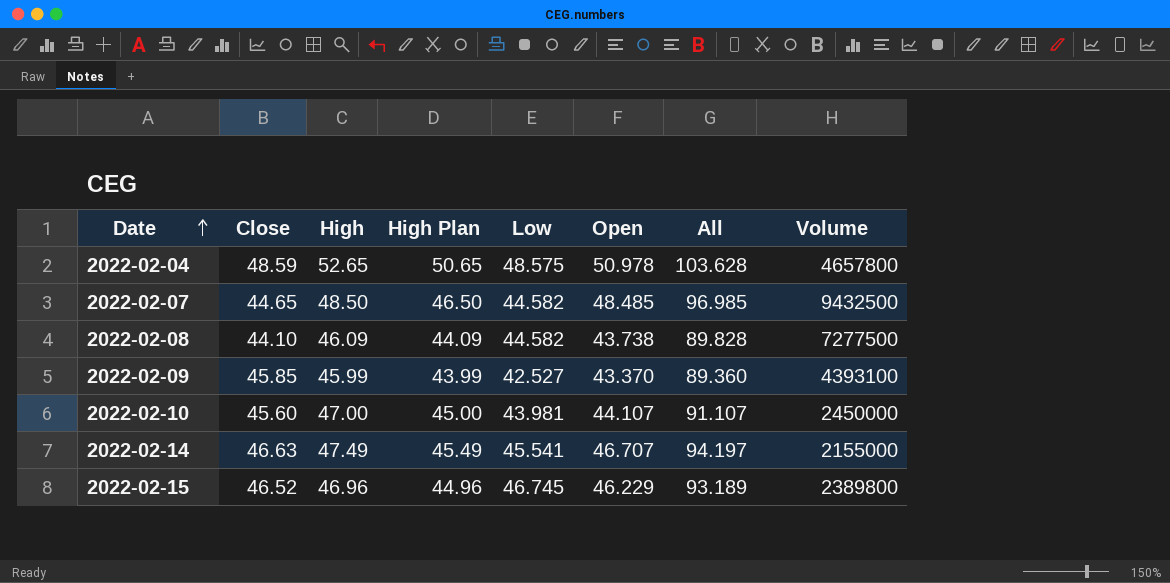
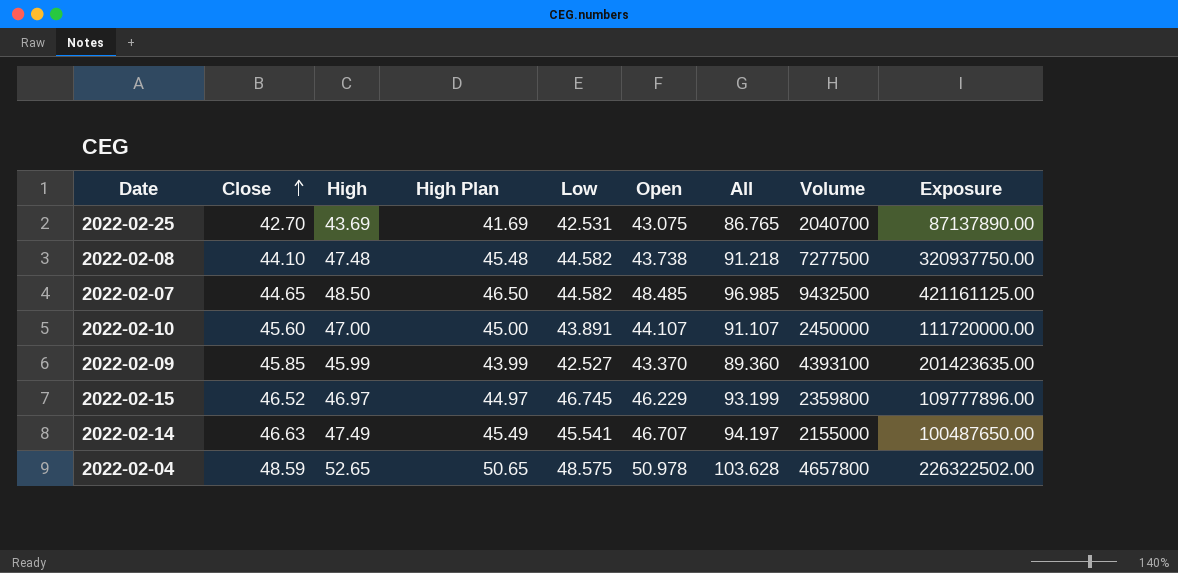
row order: Date ascending -> Close ascending
column Exposure | formula: none -> [Close] * [Volume]
row 2022-02-25: none -> 42.70 | 43.69 | 41.69 | 42.531 | 43.075 | 86.765 | 2040700 | 87137890.00
2022-02-08 | High: 46.09 -> 47.48
2022-02-08 | High Plan: 44.09 -> 45.48
2022-02-08 | All: 89.828 -> 91.218
2022-02-10 | Low: 43.981 -> 43.891
2022-02-15 | High: 46.96 -> 46.97
2022-02-15 | High Plan: 44.96 -> 44.97
2022-02-15 | All: 93.189 -> 93.199
2022-02-15 | Volume: 2389800 -> 2359800

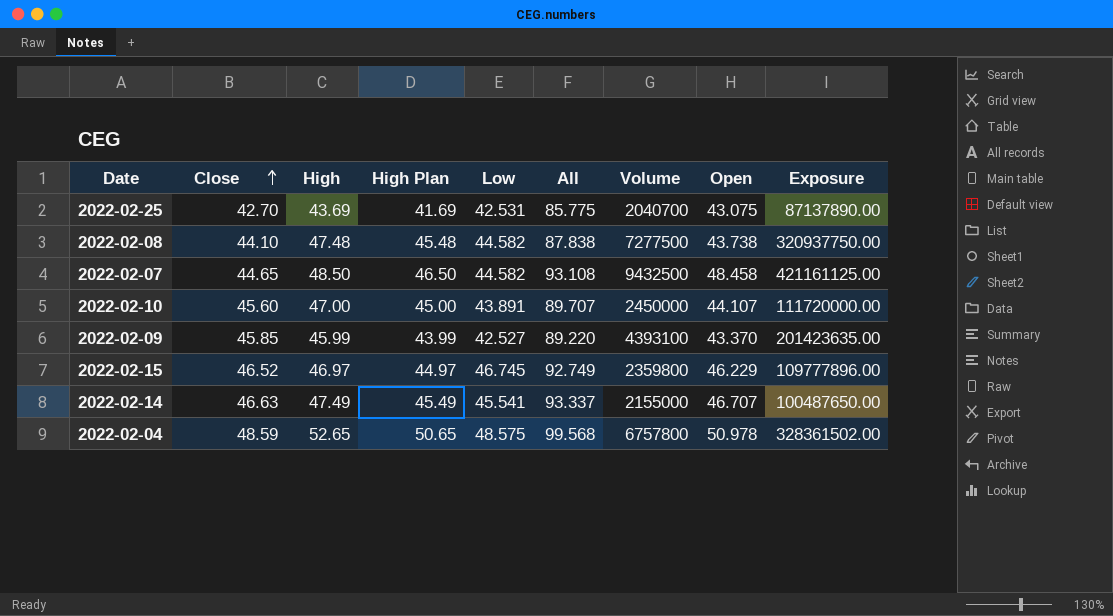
column All | formula: [High] + [Open] -> [Close] + [Open]
column Open | position: 6 -> 8
2022-02-07 | Open: 48.485 -> 48.458
2022-02-04 | Volume: 4657800 -> 6757800
2022-02-04 | Exposure: 226322502.00 -> 328361502.00

